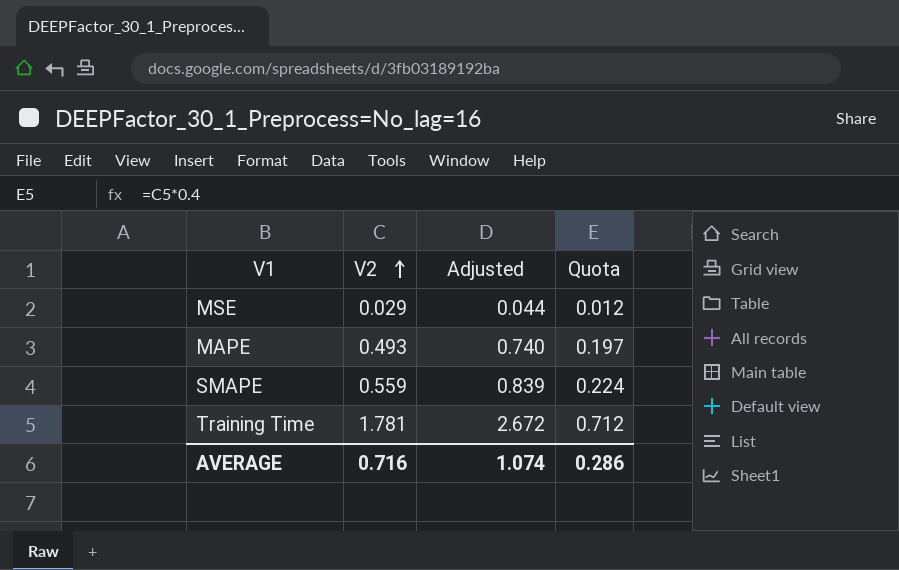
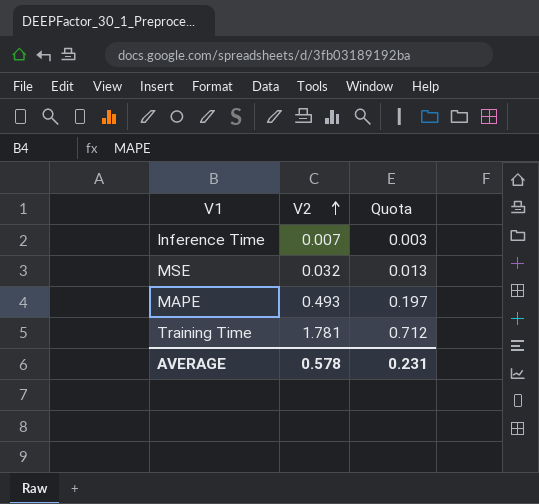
column Adjusted | formula: [V2] * 1.5 -> none
row SMAPE: 0.559 | 0.839 | 0.224 -> none
row Inference Time: none -> 0.007 | 0.003
MSE | V2: 0.029 -> 0.032
MSE | Quota: 0.012 -> 0.013
AVERAGE | V2: 0.716 -> 0.578
AVERAGE | Quota: 0.286 -> 0.231

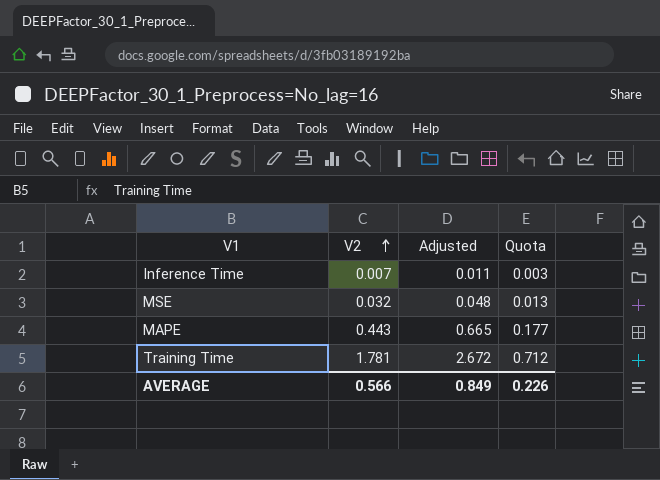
column Adjusted | formula: none -> [V2] * 1.5
MAPE | V2: 0.493 -> 0.443
MAPE | Quota: 0.197 -> 0.177
AVERAGE | V2: 0.578 -> 0.566
AVERAGE | Quota: 0.231 -> 0.226

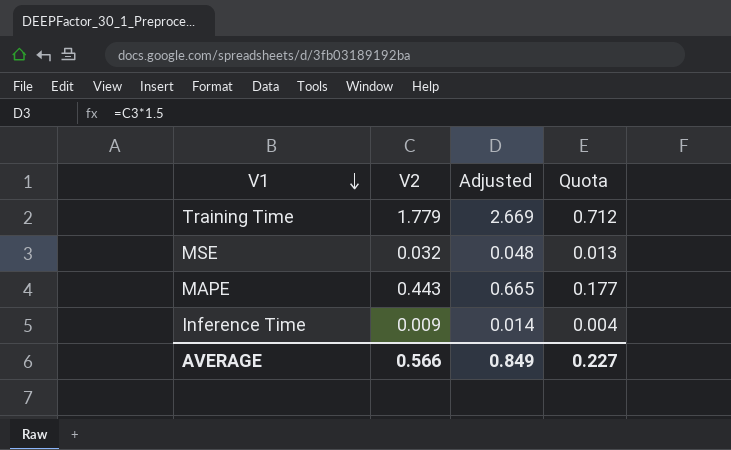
row order: V2 ascending -> V1 descending
Training Time | V2: 1.781 -> 1.779
Training Time | Adjusted: 2.672 -> 2.669
Inference Time | V2: 0.007 -> 0.009
Inference Time | Adjusted: 0.011 -> 0.014
Inference Time | Quota: 0.003 -> 0.004
AVERAGE | Quota: 0.226 -> 0.227

